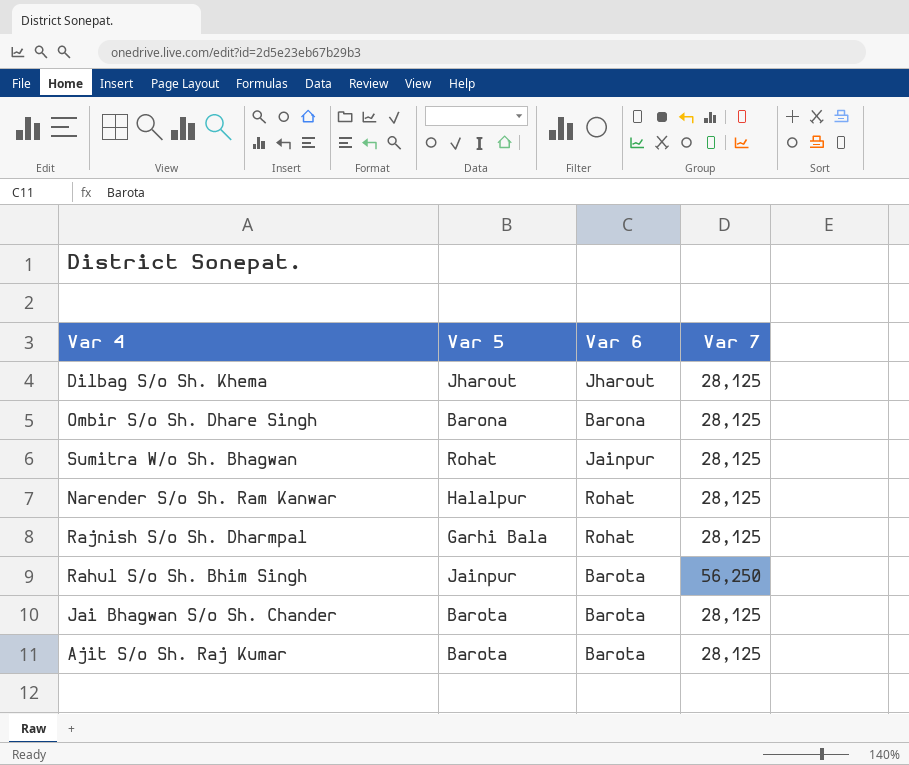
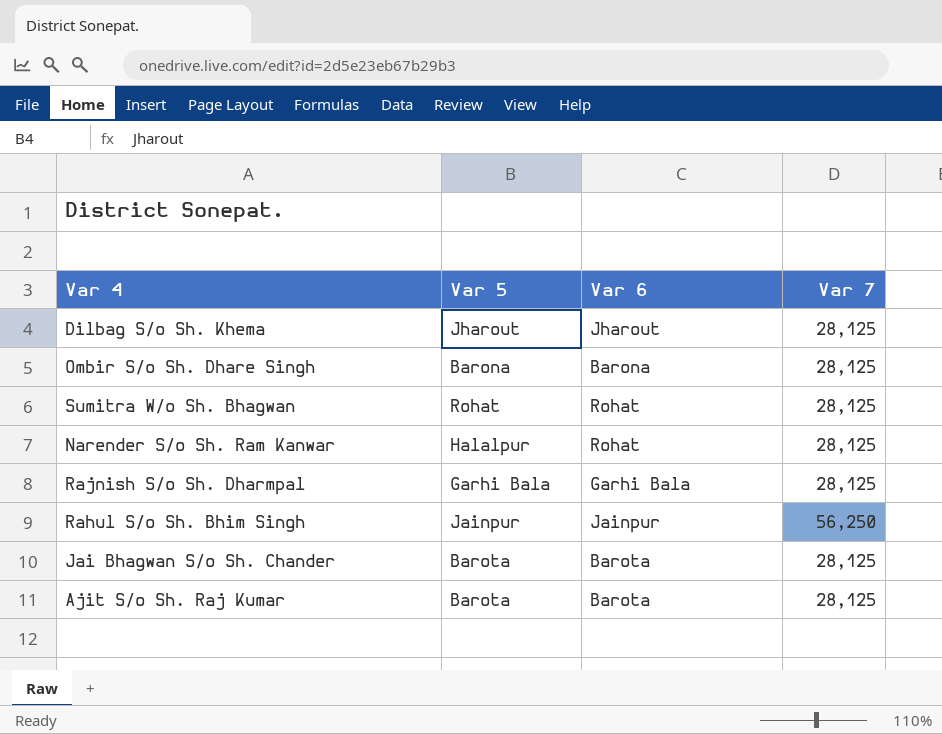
Sumitra W/o Sh. Bhagwan | Var 6: Jainpur -> Rohat
Rajnish S/o Sh. Dharmpal | Var 6: Rohat -> Garhi Bala
Rahul S/o Sh. Bhim Singh | Var 6: Barota -> Jainpur

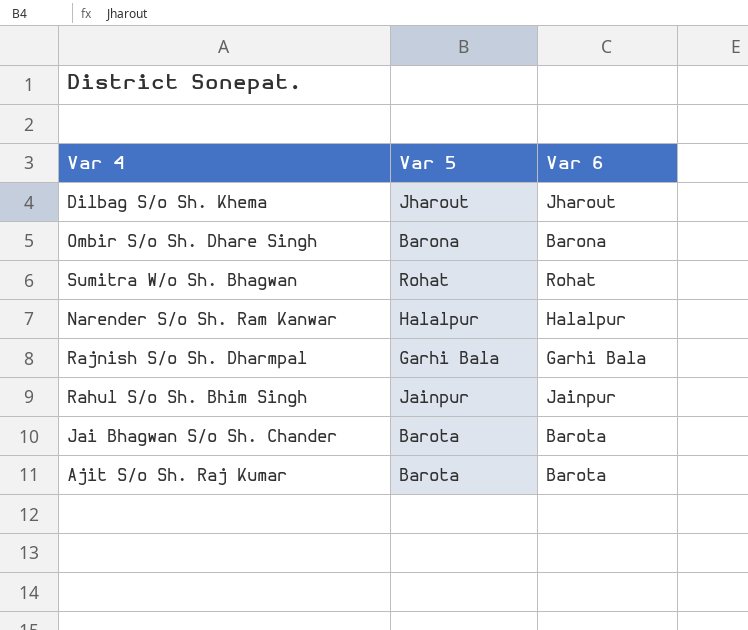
column Var 7 | position: 4 -> none
Narender S/o Sh. Ram Kanwar | Var 6: Rohat -> Halalpur

